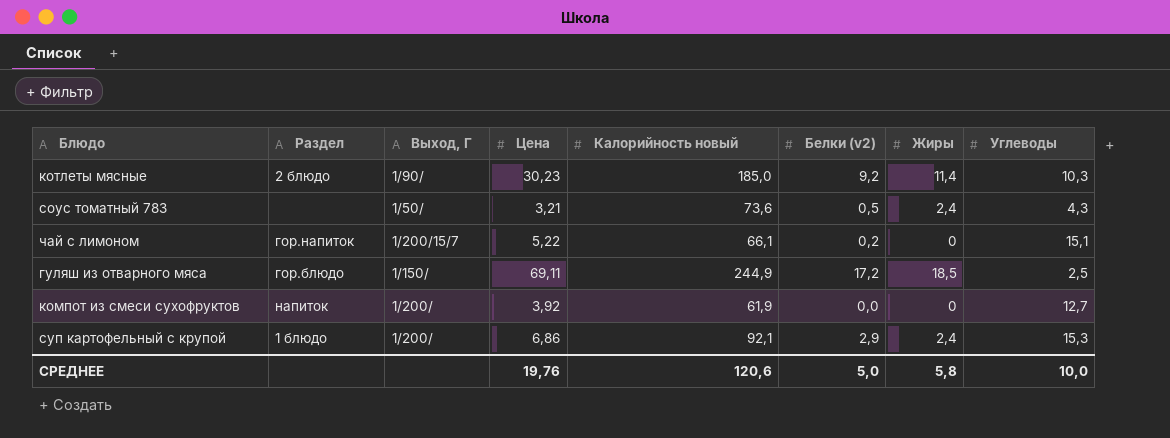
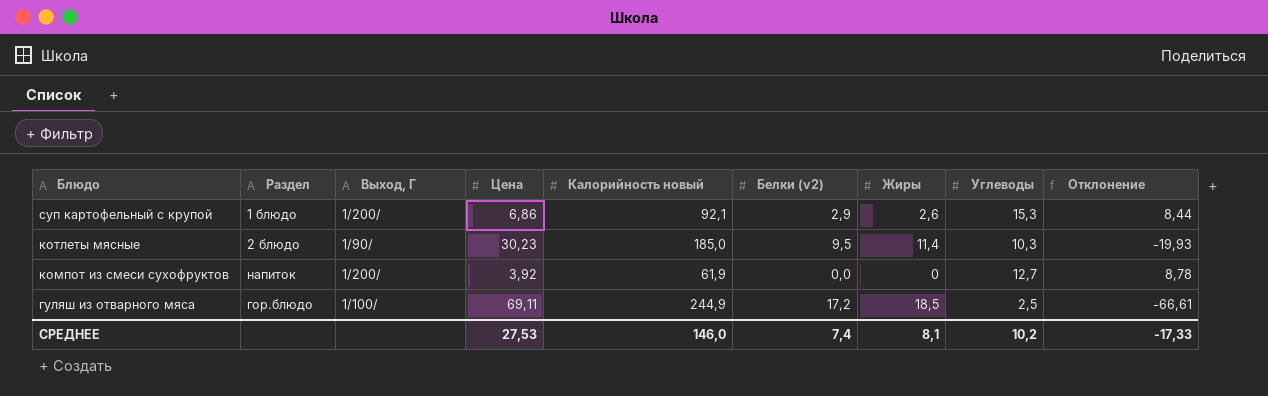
row order: none -> Блюдо descending
column Отклонение | formula: none -> [Углеводы] - [Цена]
row соус томатный 783: none | 1/50/ | 3,21 | 73,6 | 0,5 | 2,4 | 4,3 -> none
row чай с лимоном: гор.напиток | 1/200/15/7 | 5,22 | 66,1 | 0,2 | 0 | 15,1 -> none
суп картофельный с крупой | Жиры: 2,4 -> 2,6
котлеты мясные | Белки (v2): 9,2 -> 9,5
гуляш из отварного мяса | Выход, Г: 1/150/ -> 1/100/
СРЕДНЕЕ | Цена: 19,76 -> 27,53
СРЕДНЕЕ | Калорийность новый: 120,6 -> 146,0
СРЕДНЕЕ | Белки (v2): 5,0 -> 7,4
СРЕДНЕЕ | Жиры: 5,8 -> 8,1
СРЕДНЕЕ | Углеводы: 10,0 -> 10,2

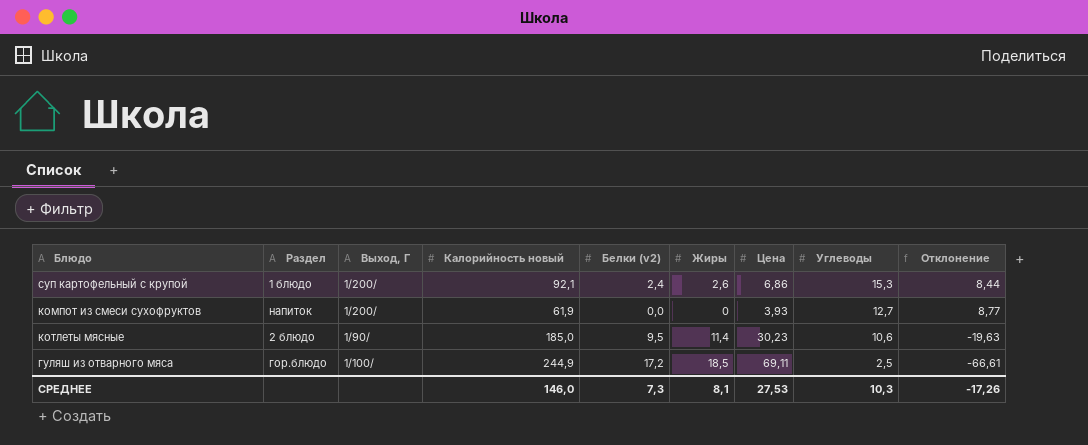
row order: Блюдо descending -> Углеводы descending
column Цена | position: 4 -> 7
суп картофельный с крупой | Белки (v2): 2,9 -> 2,4
компот из смеси сухофруктов | Цена: 3,92 -> 3,93
компот из смеси сухофруктов | Отклонение: 8,78 -> 8,77
котлеты мясные | Углеводы: 10,3 -> 10,6
котлеты мясные | Отклонение: -19,93 -> -19,63
СРЕДНЕЕ | Белки (v2): 7,4 -> 7,3
СРЕДНЕЕ | Углеводы: 10,2 -> 10,3
СРЕДНЕЕ | Отклонение: -17,33 -> -17,26

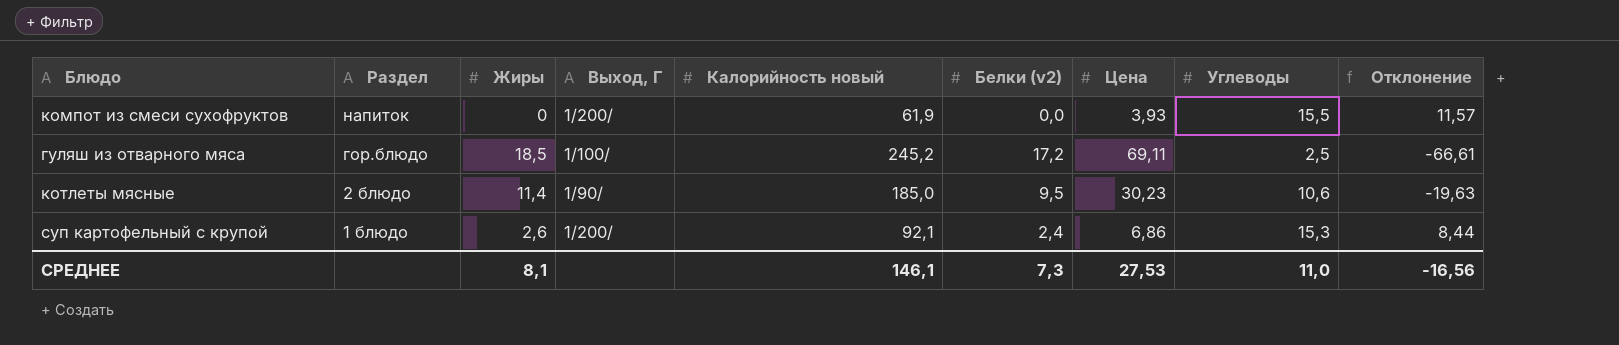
row order: Углеводы descending -> Раздел descending
column Жиры | position: 6 -> 3
компот из смеси сухофруктов | Углеводы: 12,7 -> 15,5
компот из смеси сухофруктов | Отклонение: 8,77 -> 11,57
гуляш из отварного мяса | Калорийность новый: 244,9 -> 245,2
СРЕДНЕЕ | Калорийность новый: 146,0 -> 146,1
СРЕДНЕЕ | Углеводы: 10,3 -> 11,0
СРЕДНЕЕ | Отклонение: -17,26 -> -16,56

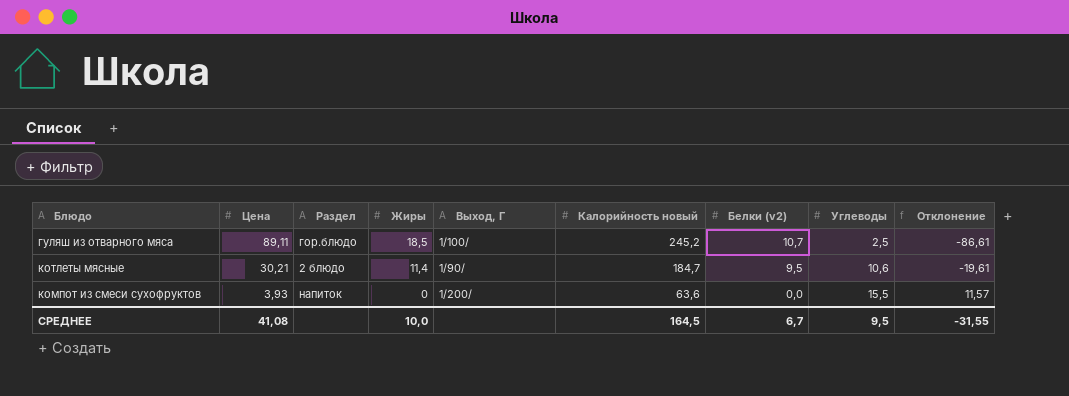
row order: Раздел descending -> Цена descending
column Цена | position: 7 -> 2
row суп картофельный с крупой: 1 блюдо | 2,6 | 1/200/ | 92,1 | 2,4 | 6,86 | 15,3 | 8,44 -> none
гуляш из отварного мяса | Цена: 69,11 -> 89,11
гуляш из отварного мяса | Белки (v2): 17,2 -> 10,7
гуляш из отварного мяса | Отклонение: -66,61 -> -86,61
котлеты мясные | Цена: 30,23 -> 30,21
котлеты мясные | Калорийность новый: 185,0 -> 184,7
котлеты мясные | Отклонение: -19,63 -> -19,61
компот из смеси сухофруктов | Калорийность новый: 61,9 -> 63,6
СРЕДНЕЕ | Цена: 27,53 -> 41,08
СРЕДНЕЕ | Жиры: 8,1 -> 10,0
СРЕДНЕЕ | Калорийность новый: 146,1 -> 164,5
СРЕДНЕЕ | Белки (v2): 7,3 -> 6,7
СРЕДНЕЕ | Углеводы: 11,0 -> 9,5
СРЕДНЕЕ | Отклонение: -16,56 -> -31,55

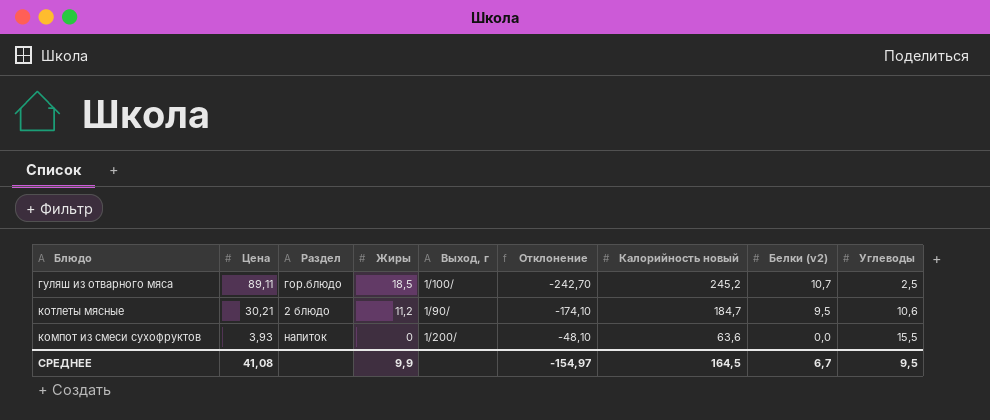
column name: Выход, Г -> Выход, г
column Отклонение | formula: [Углеводы] - [Цена] -> [Углеводы] - [Калорийность новый]
column Отклонение | position: 9 -> 6
котлеты мясные | Жиры: 11,4 -> 11,2
СРЕДНЕЕ | Жиры: 10,0 -> 9,9
СРЕДНЕЕ | Отклонение: -31,55 -> -154,97

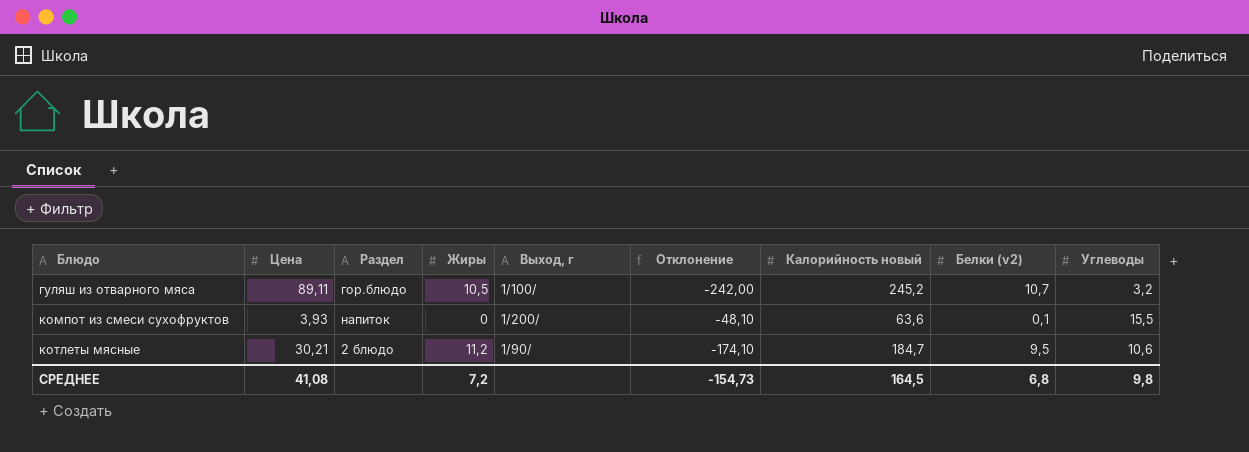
row order: Цена descending -> Блюдо ascending
гуляш из отварного мяса | Жиры: 18,5 -> 10,5
гуляш из отварного мяса | Отклонение: -242,70 -> -242,00
гуляш из отварного мяса | Углеводы: 2,5 -> 3,2
компот из смеси сухофруктов | Белки (v2): 0,0 -> 0,1
СРЕДНЕЕ | Жиры: 9,9 -> 7,2
СРЕДНЕЕ | Отклонение: -154,97 -> -154,73
СРЕДНЕЕ | Белки (v2): 6,7 -> 6,8
СРЕДНЕЕ | Углеводы: 9,5 -> 9,8

